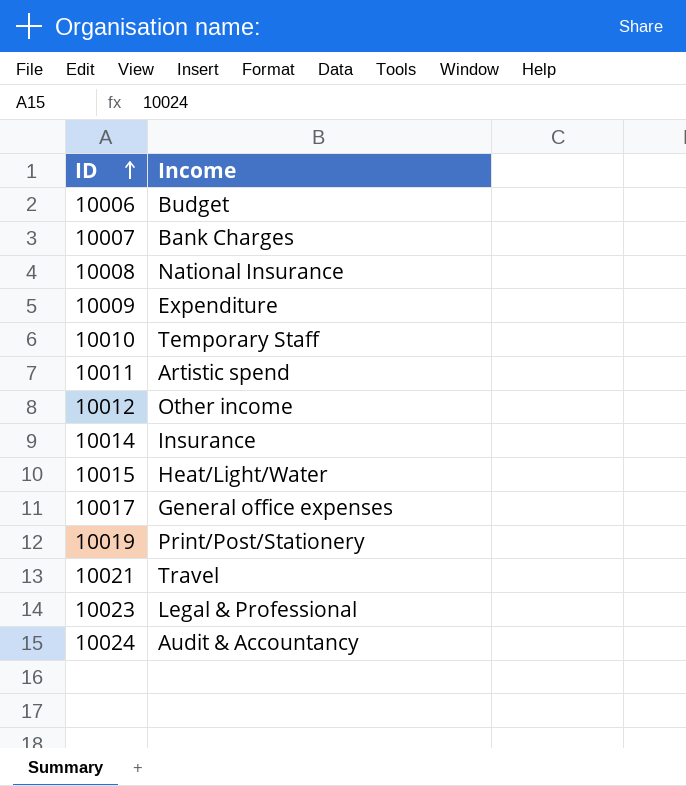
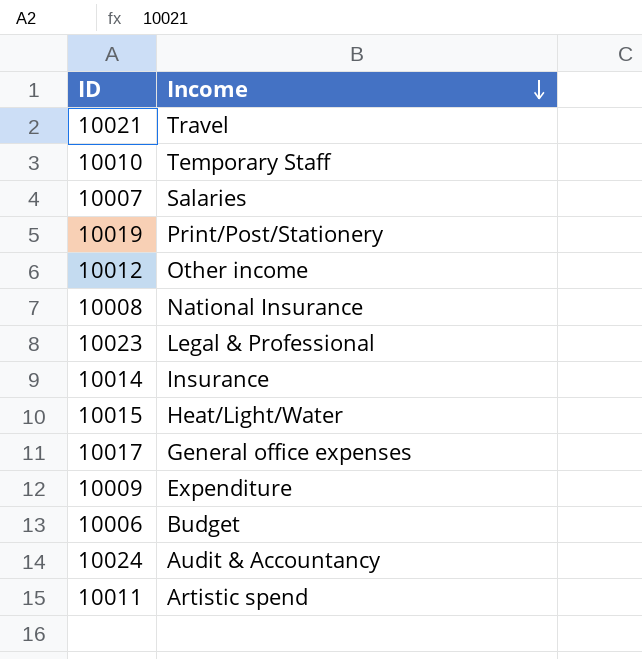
row order: ID ascending -> Income descending
10007 | Income: Bank Charges -> Salaries

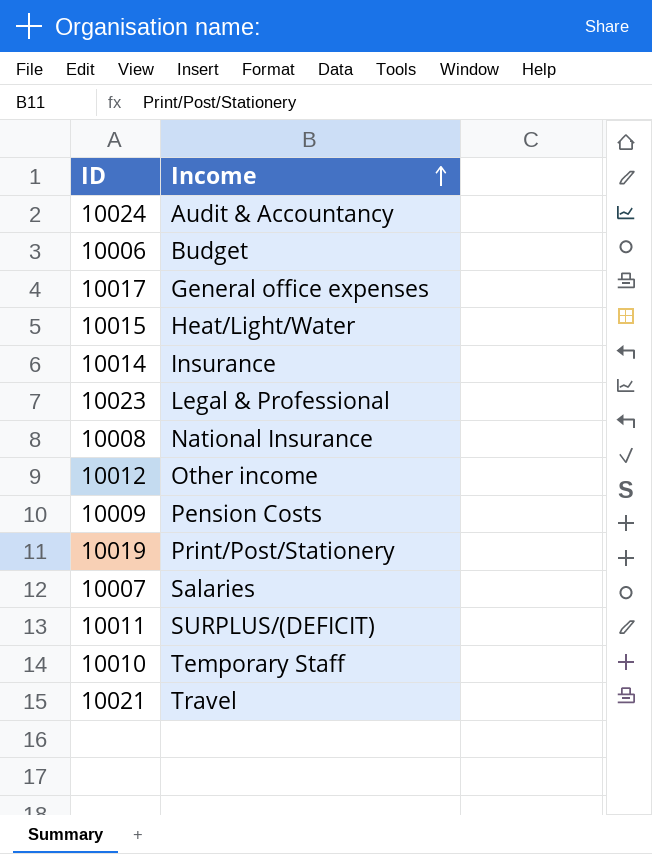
row order: Income descending -> Income ascending
10009 | Income: Expenditure -> Pension Costs
10011 | Income: Artistic spend -> SURPLUS/(DEFICIT)

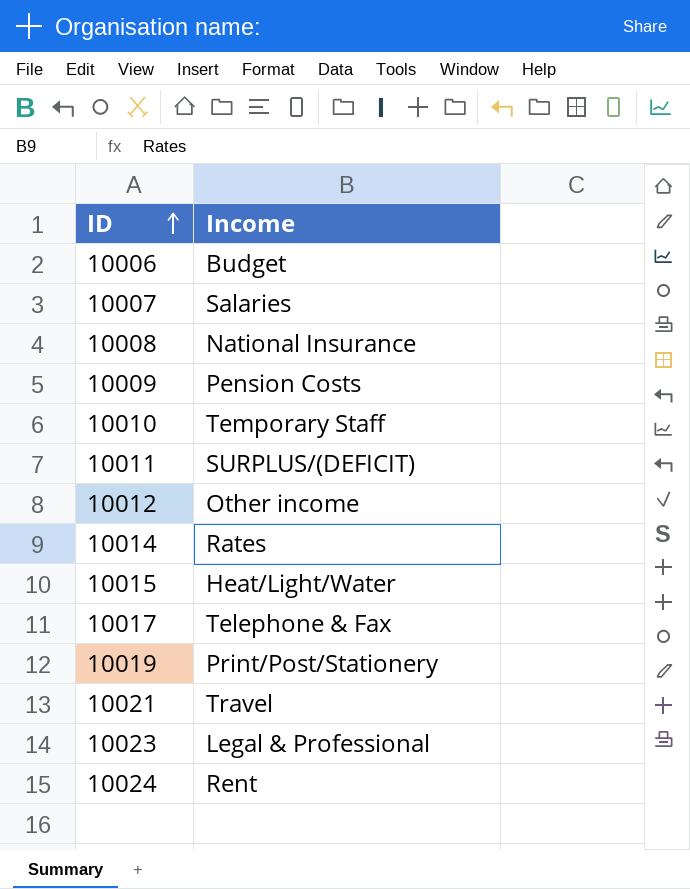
row order: Income ascending -> ID ascending
10014 | Income: Insurance -> Rates
10017 | Income: General office expenses -> Telephone & Fax
10024 | Income: Audit & Accountancy -> Rent

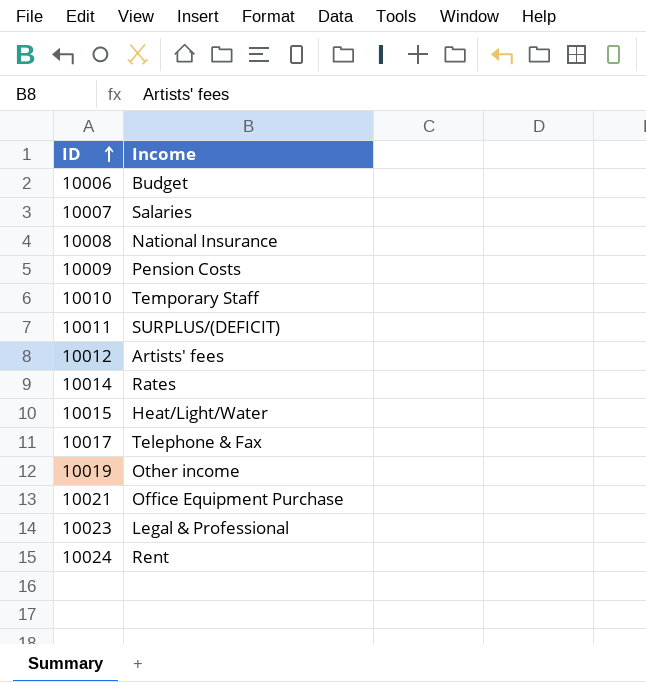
10012 | Income: Other income -> Artists' fees
10019 | Income: Print/Post/Stationery -> Other income
10021 | Income: Travel -> Office Equipment Purchase

